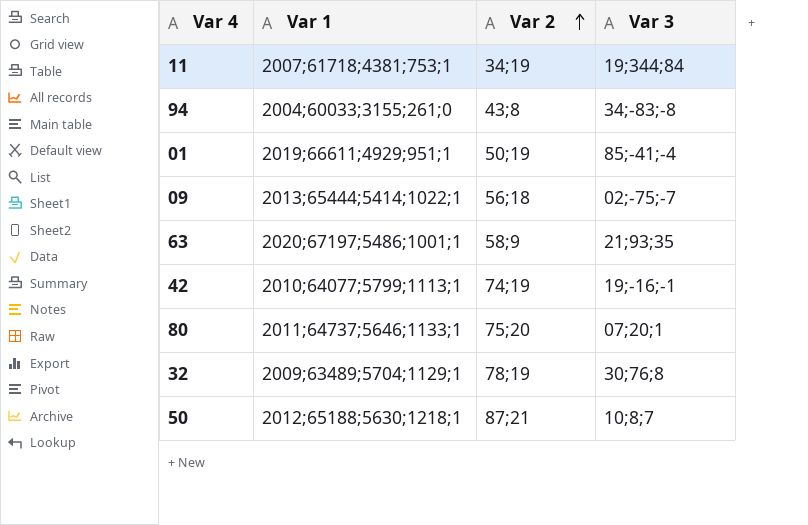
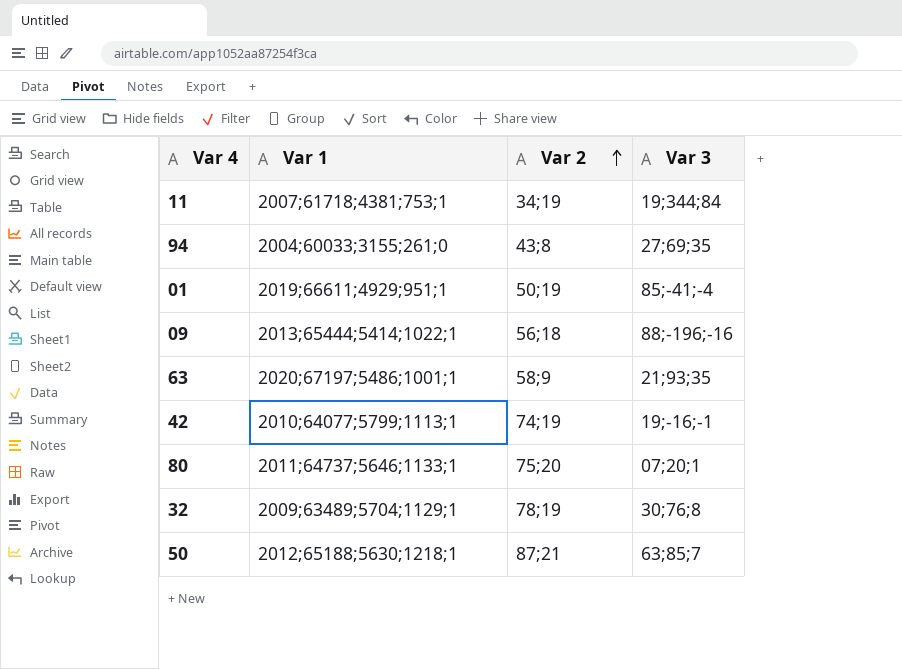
94 | Var 3: 34;-83;-8 -> 27;69;35
09 | Var 3: 02;-75;-7 -> 88;-196;-16
50 | Var 3: 10;8;7 -> 63;85;7

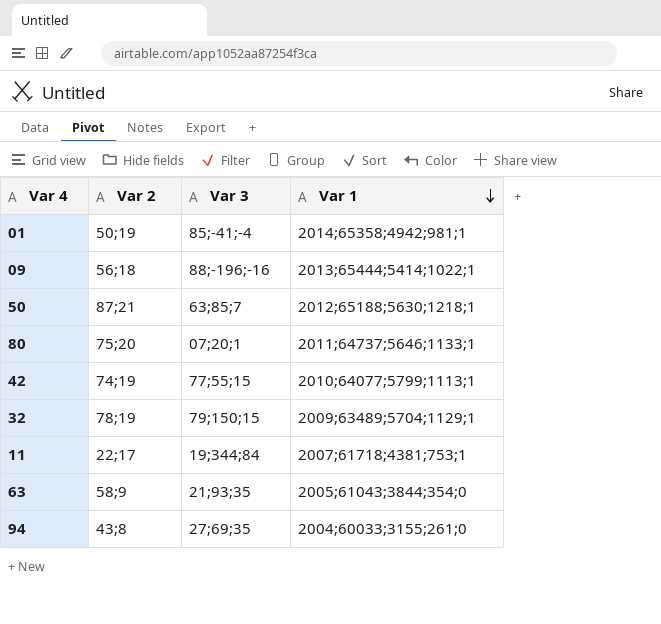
row order: Var 2 ascending -> Var 1 descending
column Var 1 | position: 2 -> 4
01 | Var 1: 2019;66611;4929;951;1 -> 2014;65358;4942;981;1
42 | Var 3: 19;-16;-1 -> 77;55;15
32 | Var 3: 30;76;8 -> 79;150;15
11 | Var 2: 34;19 -> 22;17
63 | Var 1: 2020;67197;5486;1001;1 -> 2005;61043;3844;354;0

